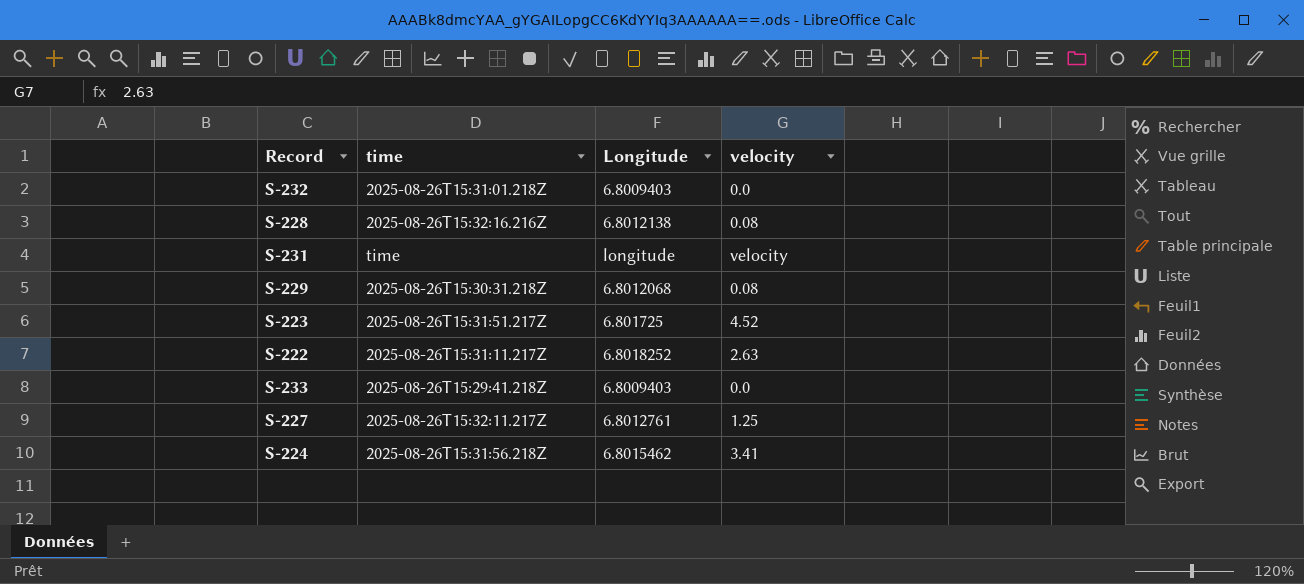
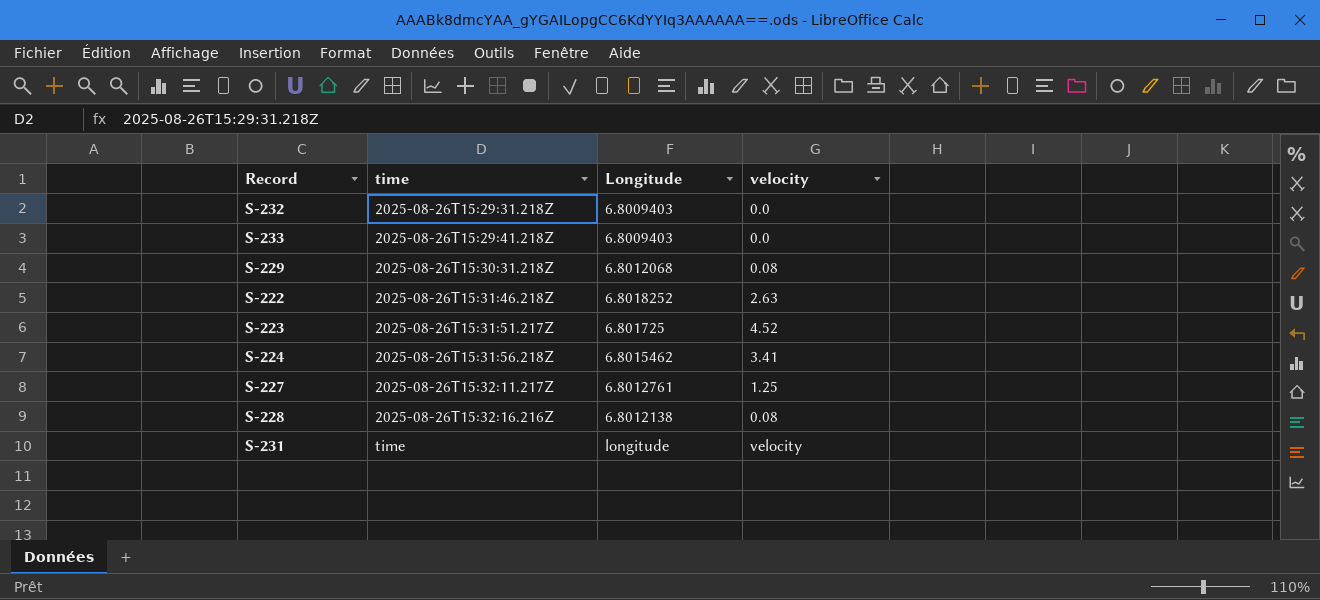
row order: none -> time ascending
S-232 | time: 2025-08-26T15:31:01.218Z -> 2025-08-26T15:29:31.218Z
S-222 | time: 2025-08-26T15:31:11.217Z -> 2025-08-26T15:31:46.218Z

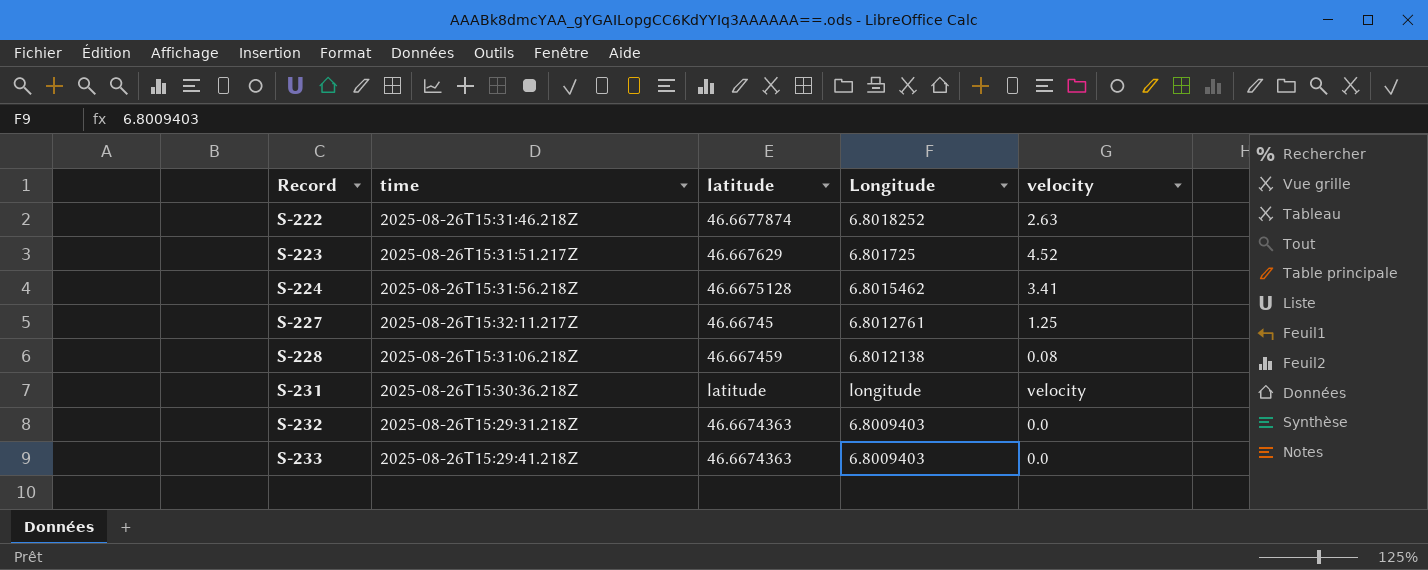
row order: time ascending -> Record ascending
column latitude | position: none -> 3
row S-229: 2025-08-26T15:30:31.218Z | 6.8012068 | 0.08 -> none
S-228 | time: 2025-08-26T15:32:16.216Z -> 2025-08-26T15:31:06.218Z
S-231 | time: time -> 2025-08-26T15:30:36.218Z

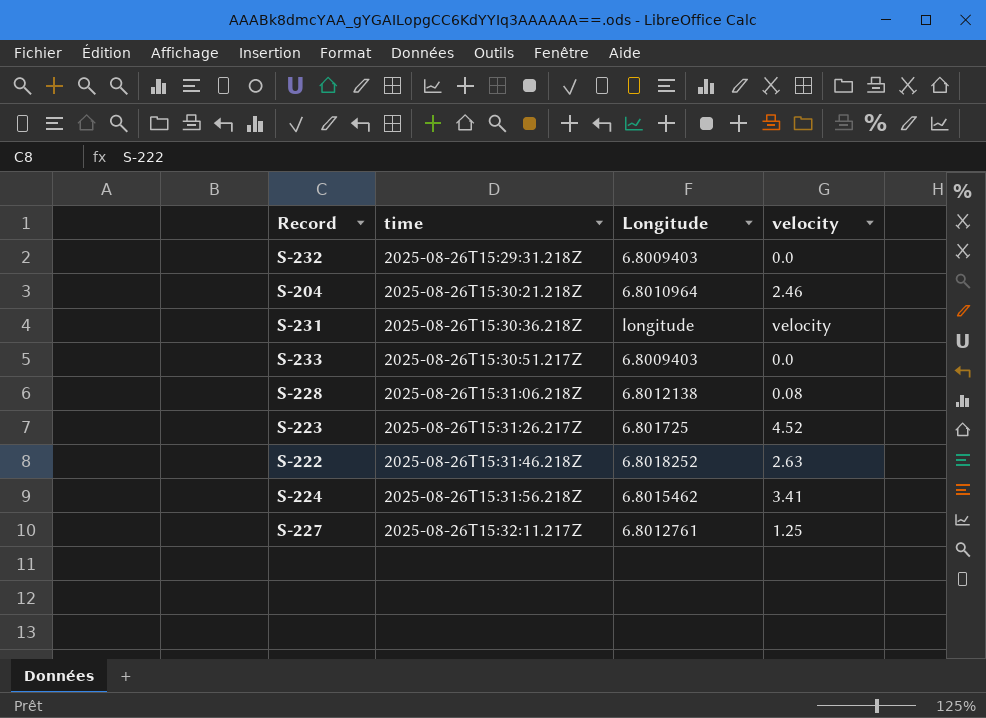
row order: Record ascending -> time ascending
column latitude | position: 3 -> none
row S-204: none -> 2025-08-26T15:30:21.218Z | 6.8010964 | 2.46
S-233 | time: 2025-08-26T15:29:41.218Z -> 2025-08-26T15:30:51.217Z
S-223 | time: 2025-08-26T15:31:51.217Z -> 2025-08-26T15:31:26.217Z

